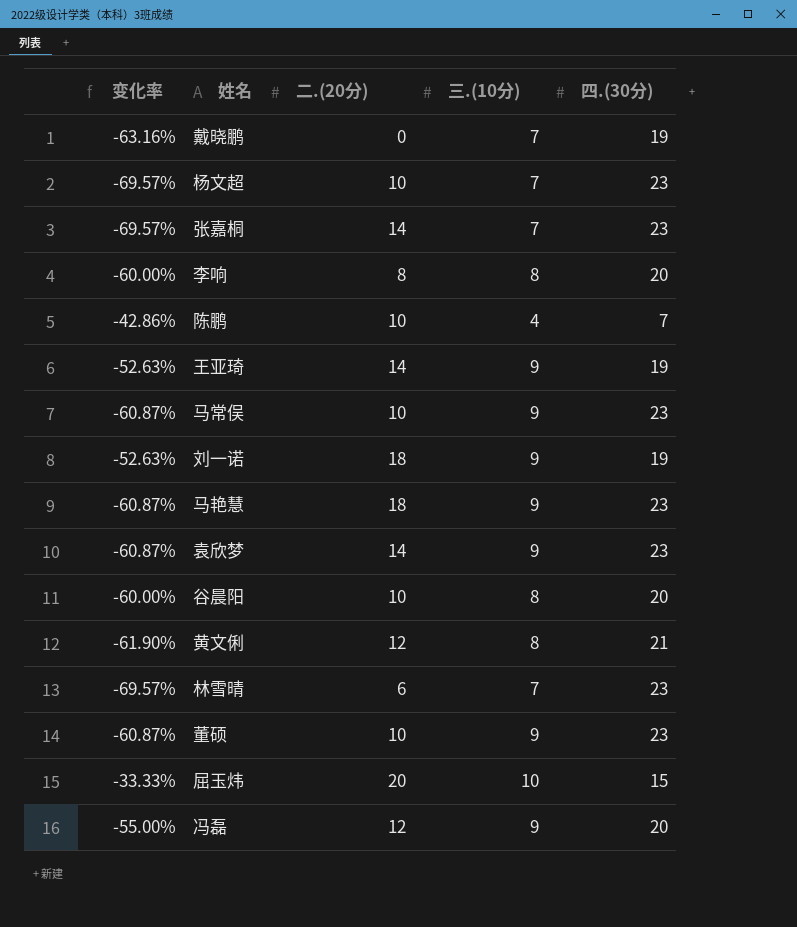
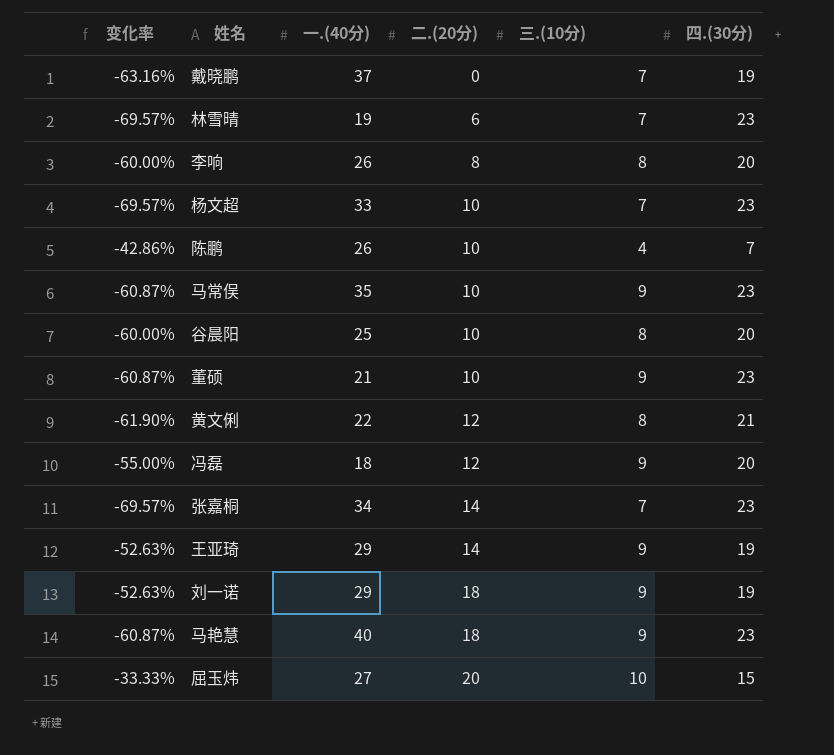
row order: none -> 二.(20分) ascending
column 一.(40分) | position: none -> 3
row 袁欣梦: -60.87% | 14 | 9 | 23 -> none

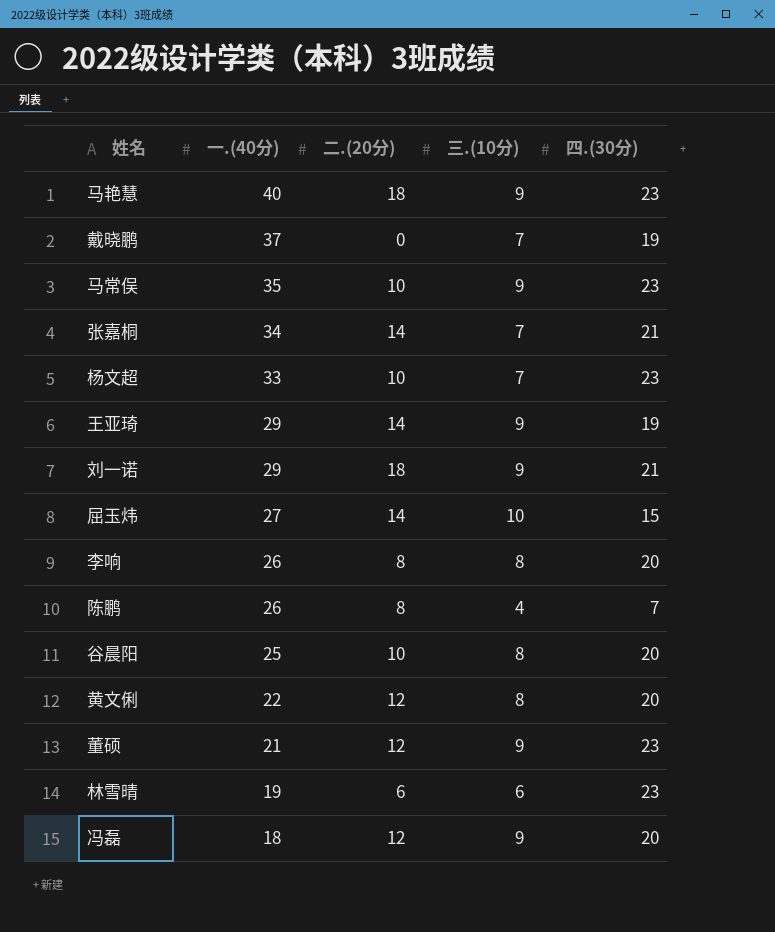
row order: 二.(20分) ascending -> 一.(40分) descending
column 变化率 | formula: ([三.(10分)] - [四.(30分)]) / [四.(30分)] -> none
张嘉桐 | 四.(30分): 23 -> 21
刘一诺 | 四.(30分): 19 -> 21
屈玉炜 | 二.(20分): 20 -> 14
陈鹏 | 二.(20分): 10 -> 8
黄文俐 | 四.(30分): 21 -> 20
董硕 | 二.(20分): 10 -> 12
林雪晴 | 三.(10分): 7 -> 6

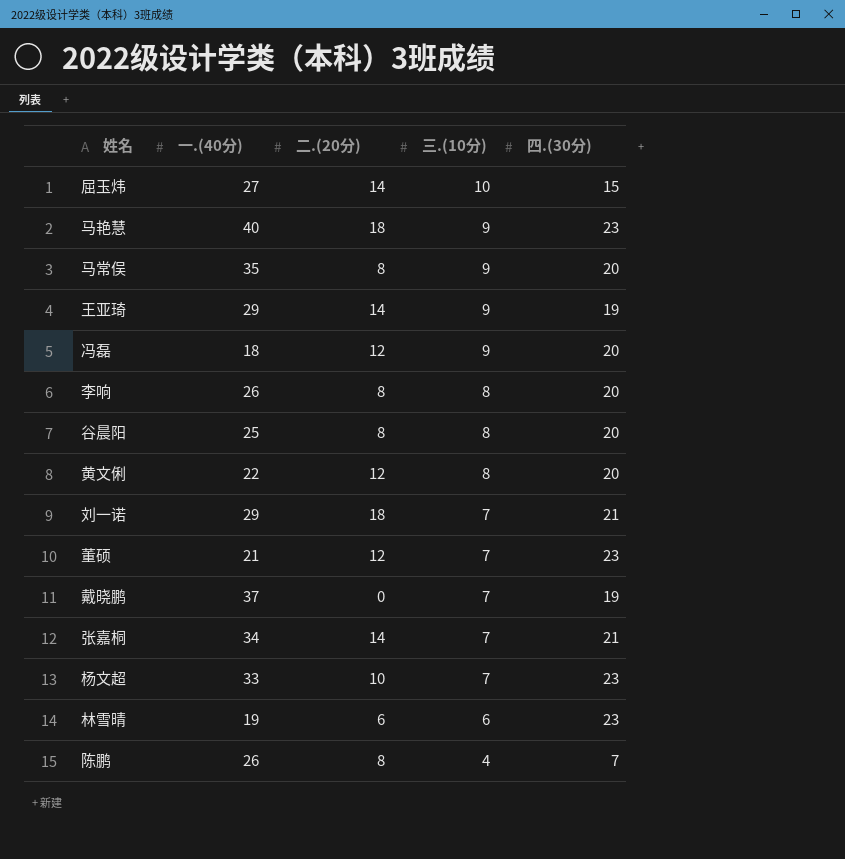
row order: 一.(40分) descending -> 三.(10分) descending
马常俣 | 二.(20分): 10 -> 8
马常俣 | 四.(30分): 23 -> 20
谷晨阳 | 二.(20分): 10 -> 8
刘一诺 | 三.(10分): 9 -> 7
董硕 | 三.(10分): 9 -> 7

